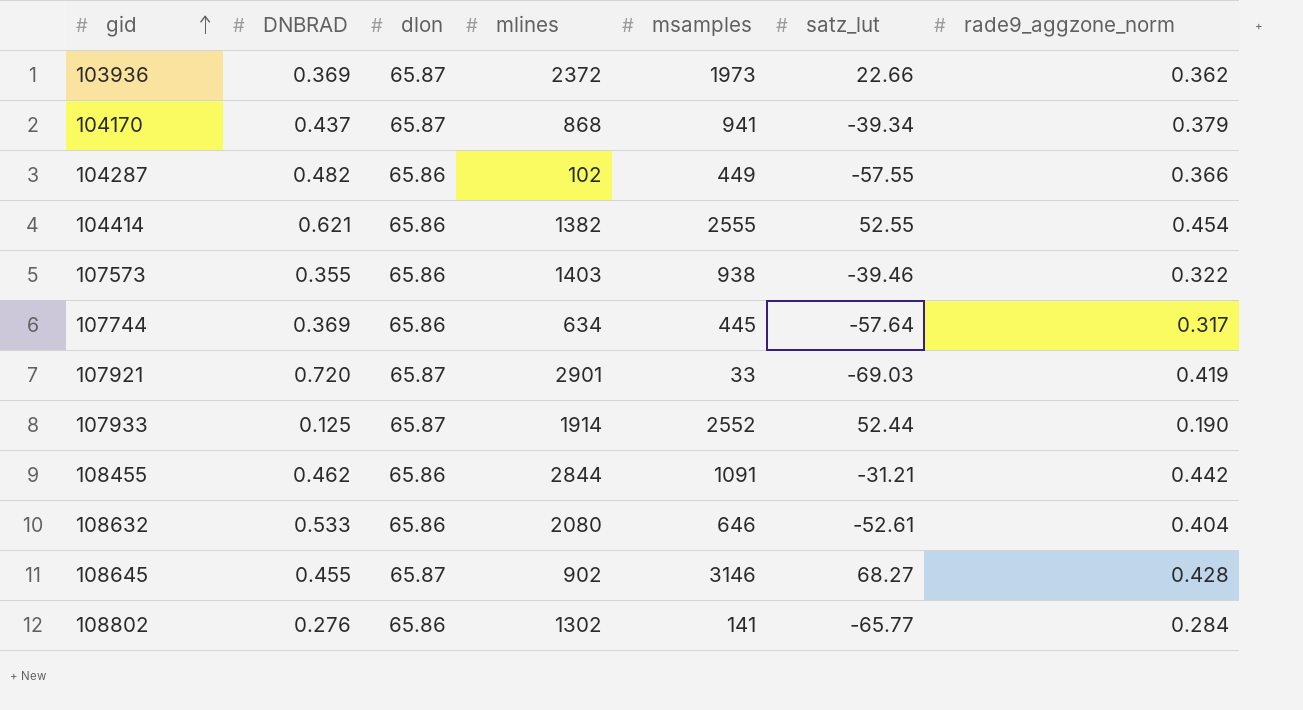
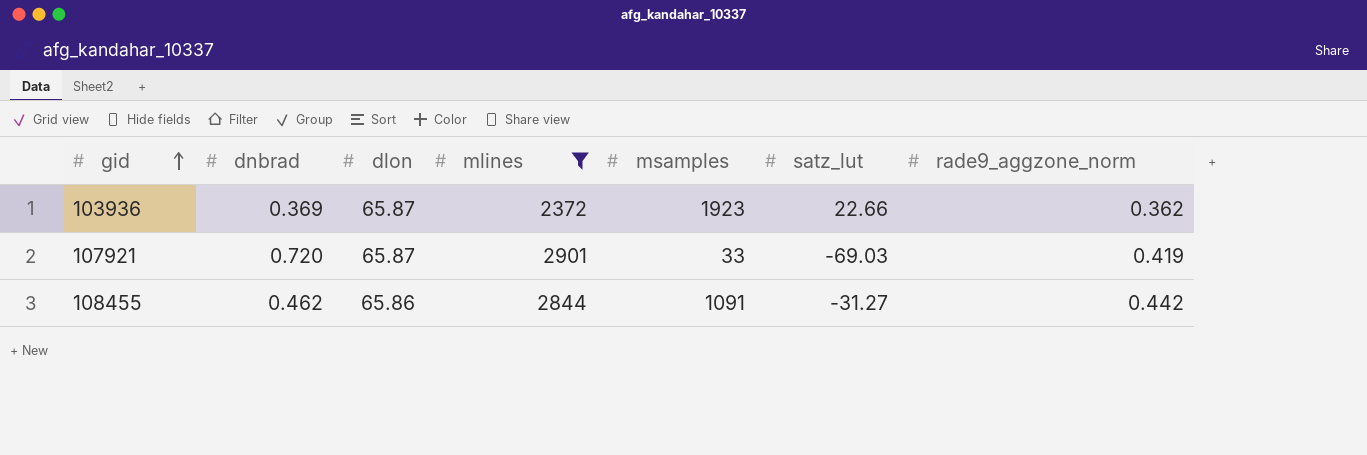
filter: none -> mlines >= 2372
column name: DNBRAD -> dnbrad
103936 | msamples: 1973 -> 1923
108455 | satz_lut: -31.21 -> -31.27

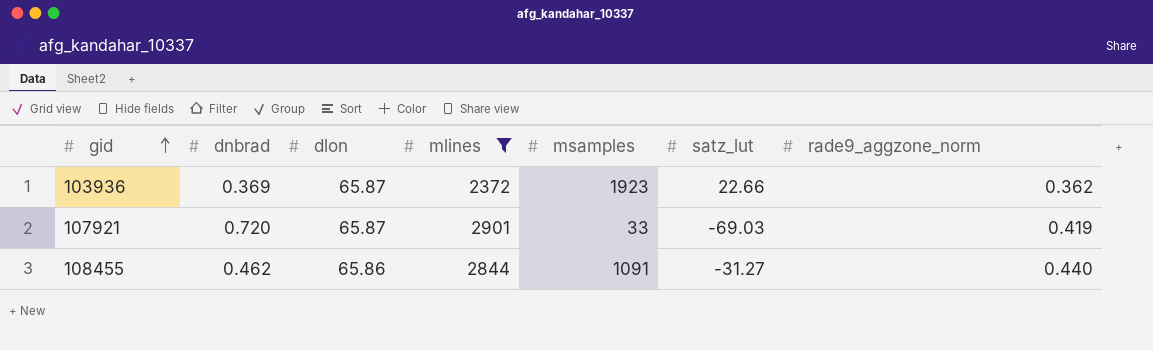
108455 | rade9_aggzone_norm: 0.442 -> 0.440

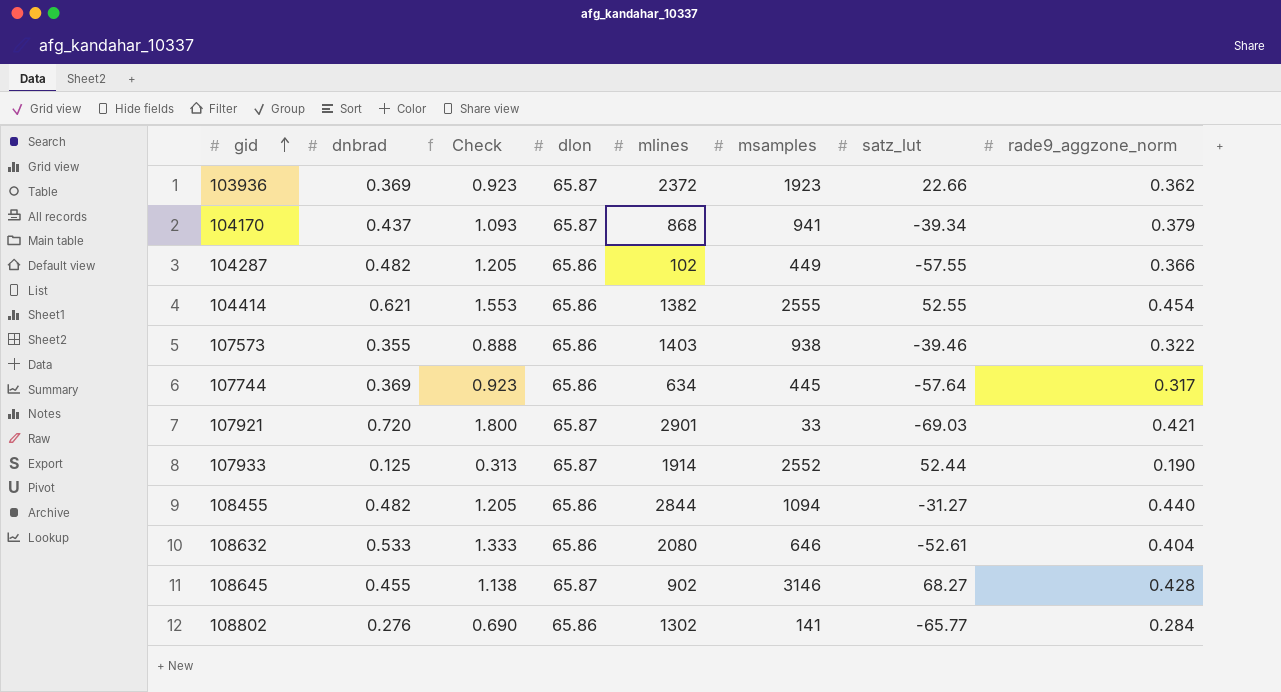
filter: mlines >= 2372 -> none
column Check | formula: none -> [dnbrad] * 2.5
107921 | rade9_aggzone_norm: 0.419 -> 0.421
108455 | dnbrad: 0.462 -> 0.482
108455 | msamples: 1091 -> 1094

